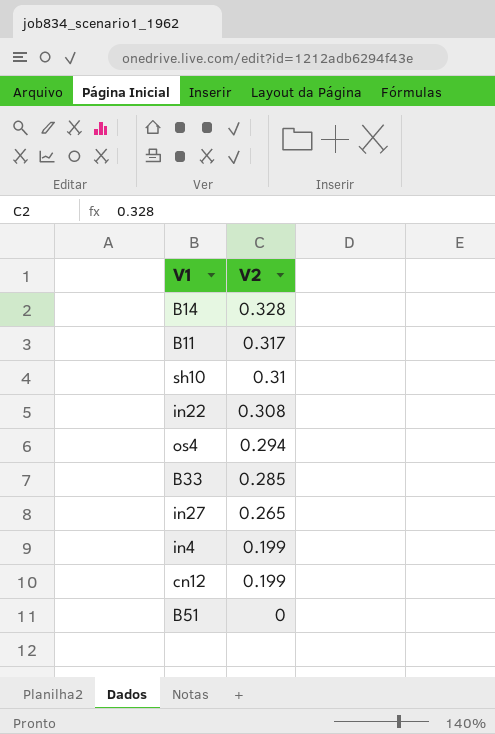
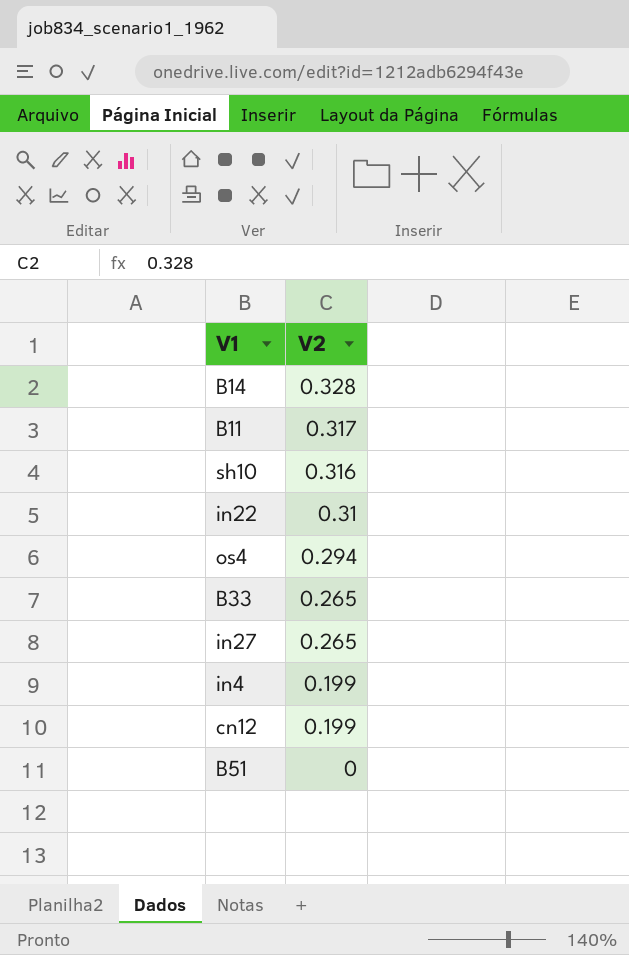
sh10 | V2: 0.31 -> 0.316
in22 | V2: 0.308 -> 0.31
B33 | V2: 0.285 -> 0.265

